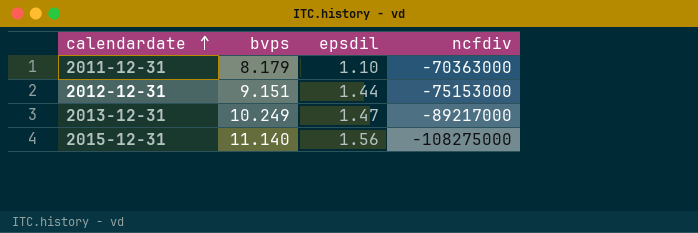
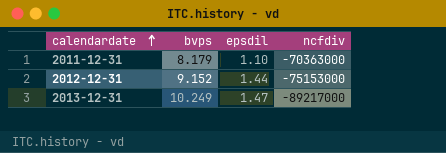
row 2015-12-31: 11.140 | 1.56 | -108275000 -> none
2012-12-31 | bvps: 9.151 -> 9.152

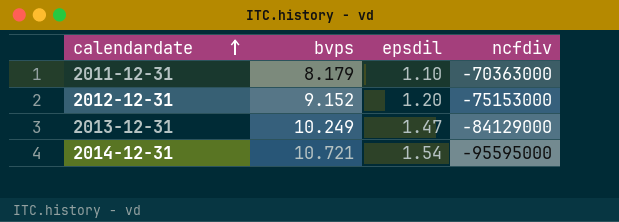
2012-12-31 | epsdil: 1.44 -> 1.20
2013-12-31 | ncfdiv: -89217000 -> -84129000
row 2014-12-31: none -> 10.721 | 1.54 | -95595000

